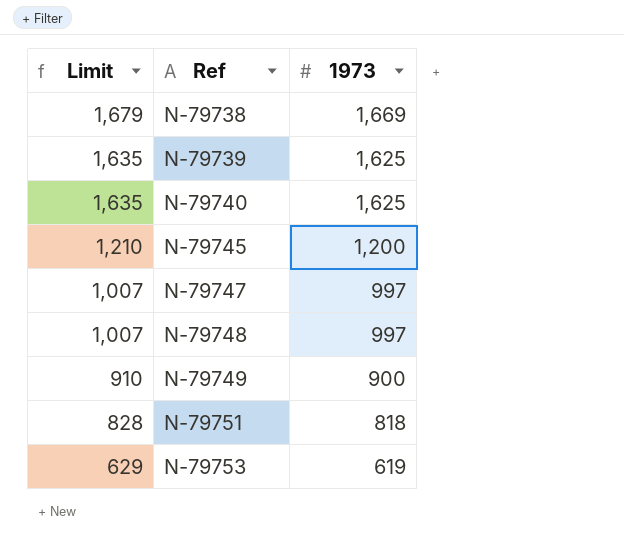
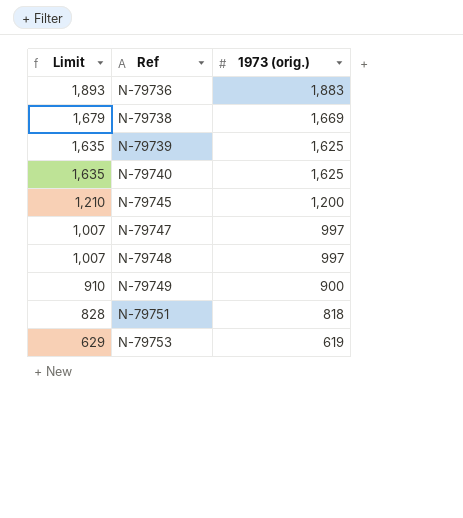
column name: 1973 -> 1973 (orig.)
row N-79736: none -> 1,893 | 1,883

